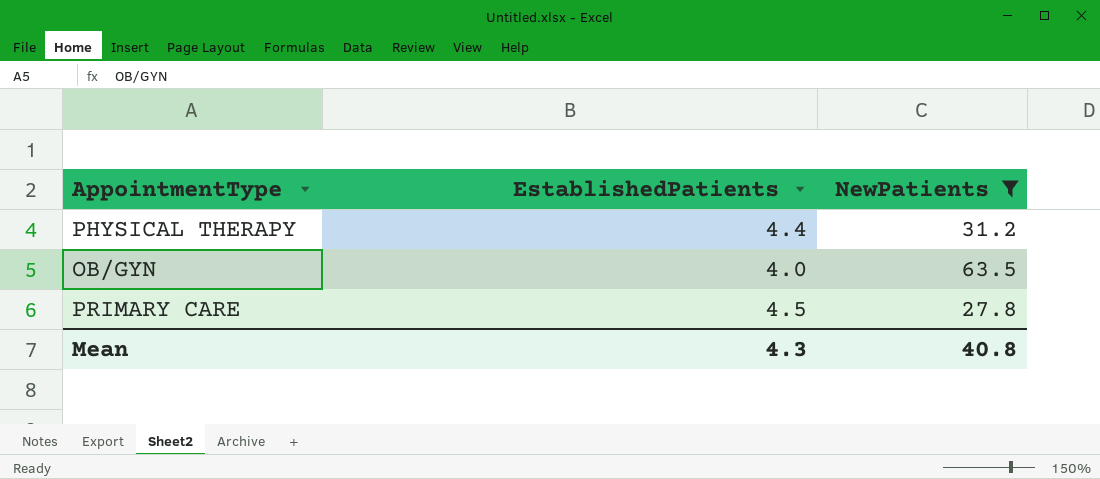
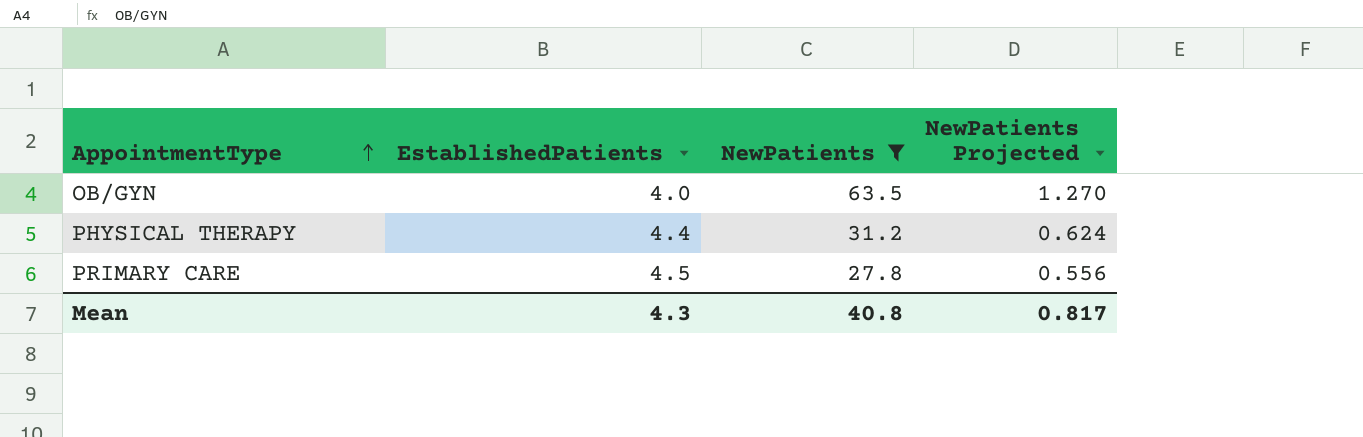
row order: none -> AppointmentType ascending
column NewPatients Projected | formula: none -> [NewPatients] * 0.02

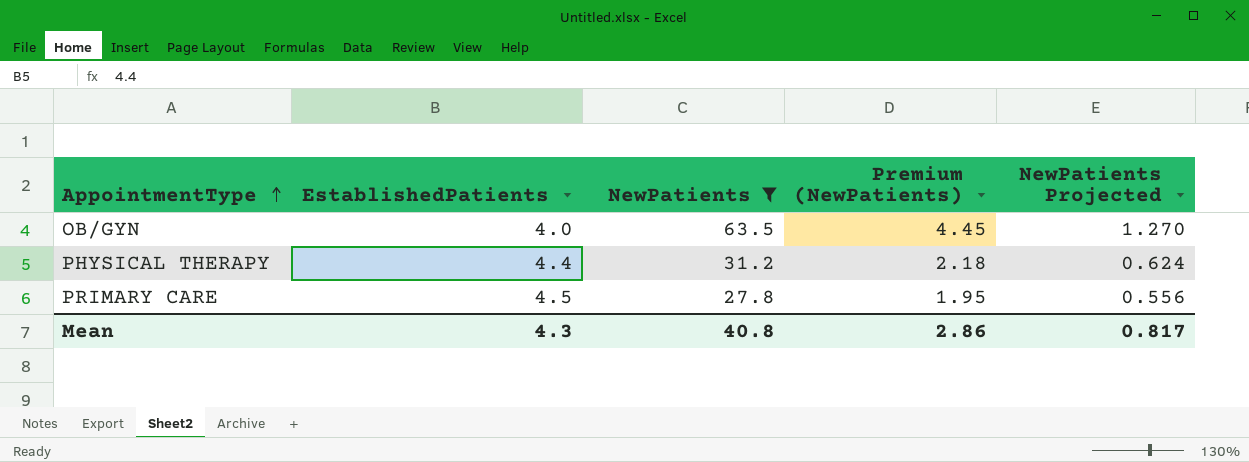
column Premium (NewPatients) | formula: none -> [NewPatients] * 0.07

